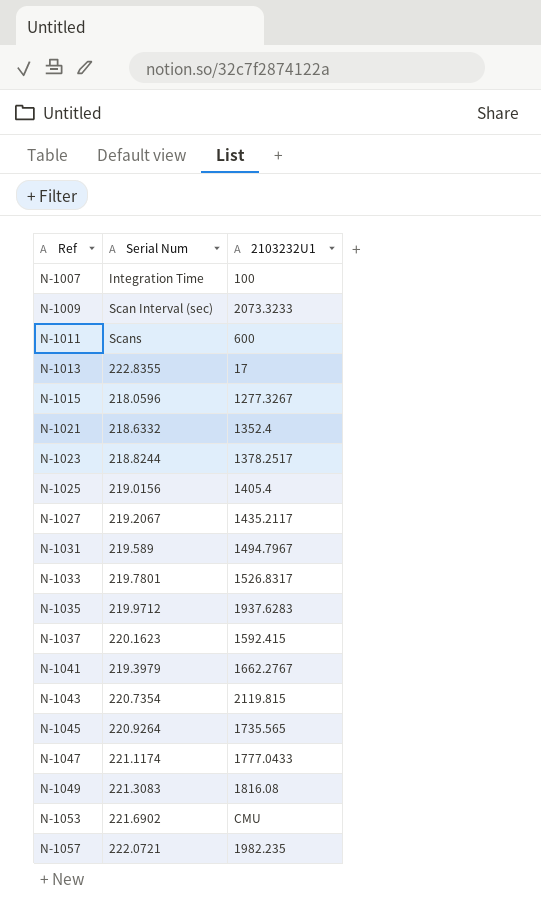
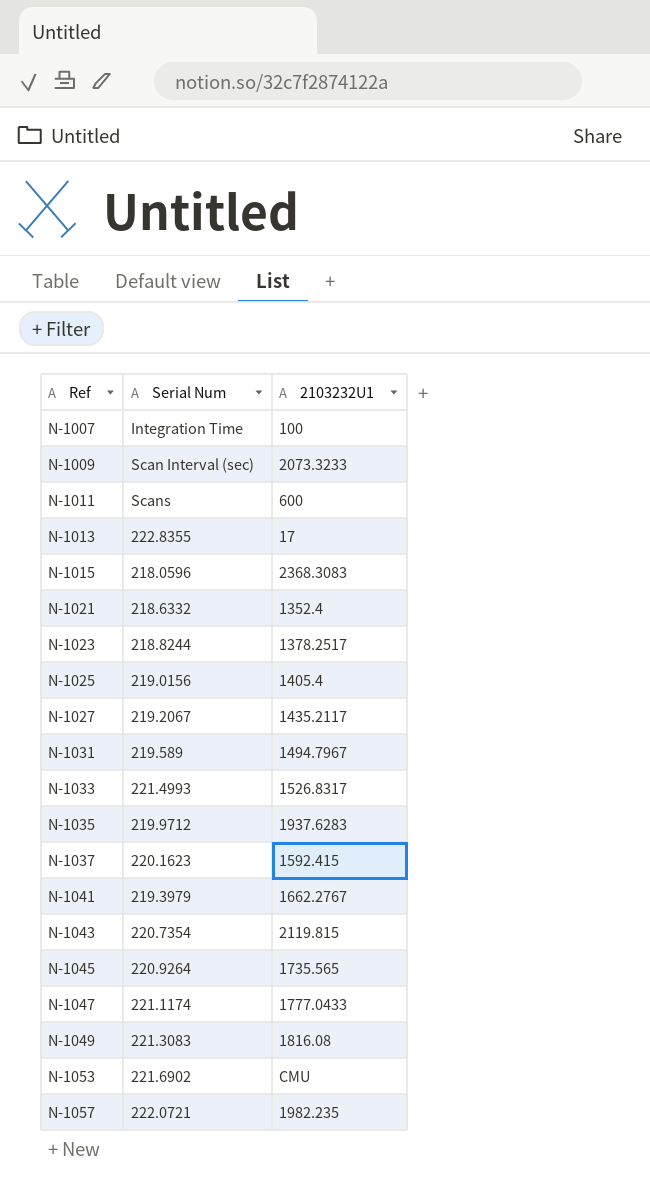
N-1015 | 2103232U1: 1277.3267 -> 2368.3083
N-1033 | Serial Num: 219.7801 -> 221.4993

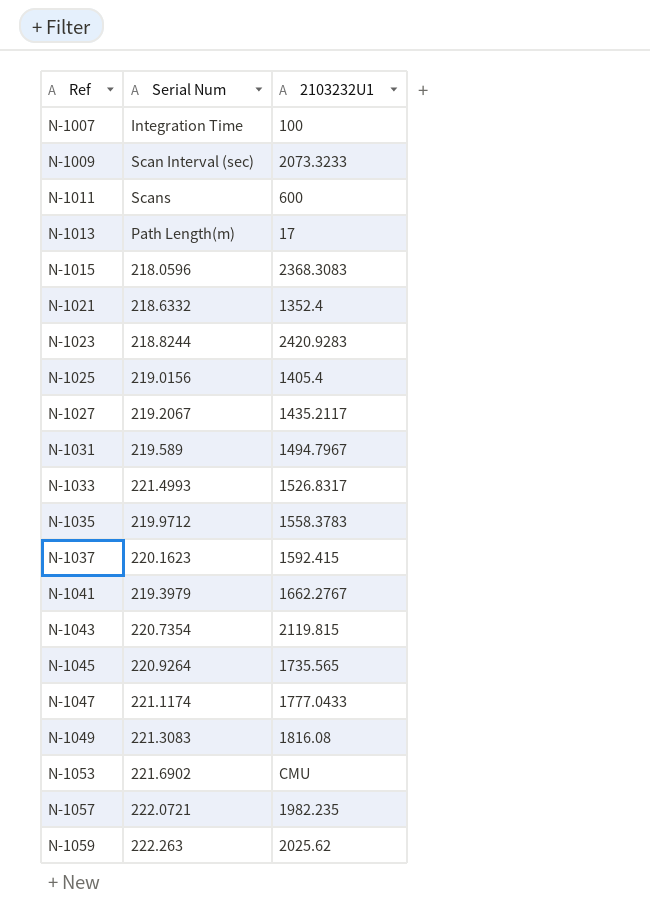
N-1013 | Serial Num: 222.8355 -> Path Length(m)
N-1023 | 2103232U1: 1378.2517 -> 2420.9283
N-1035 | 2103232U1: 1937.6283 -> 1558.3783
row N-1059: none -> 222.263 | 2025.62

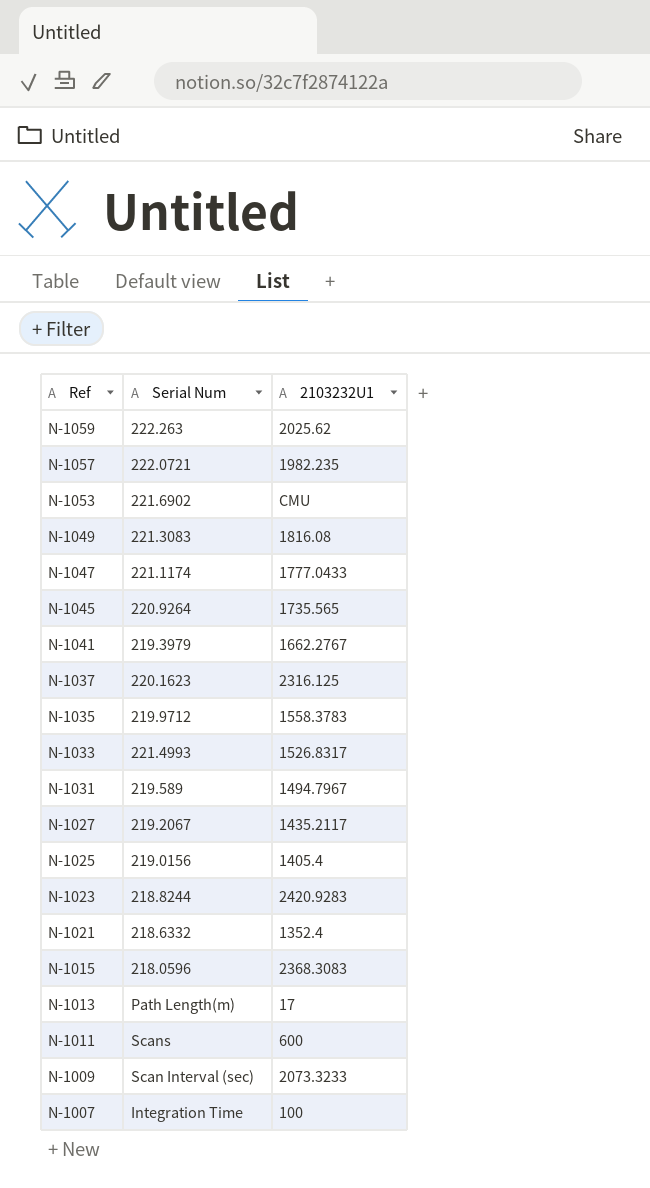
row order: Ref ascending -> Ref descending
row N-1043: 220.7354 | 2119.815 -> none
N-1037 | 2103232U1: 1592.415 -> 2316.125

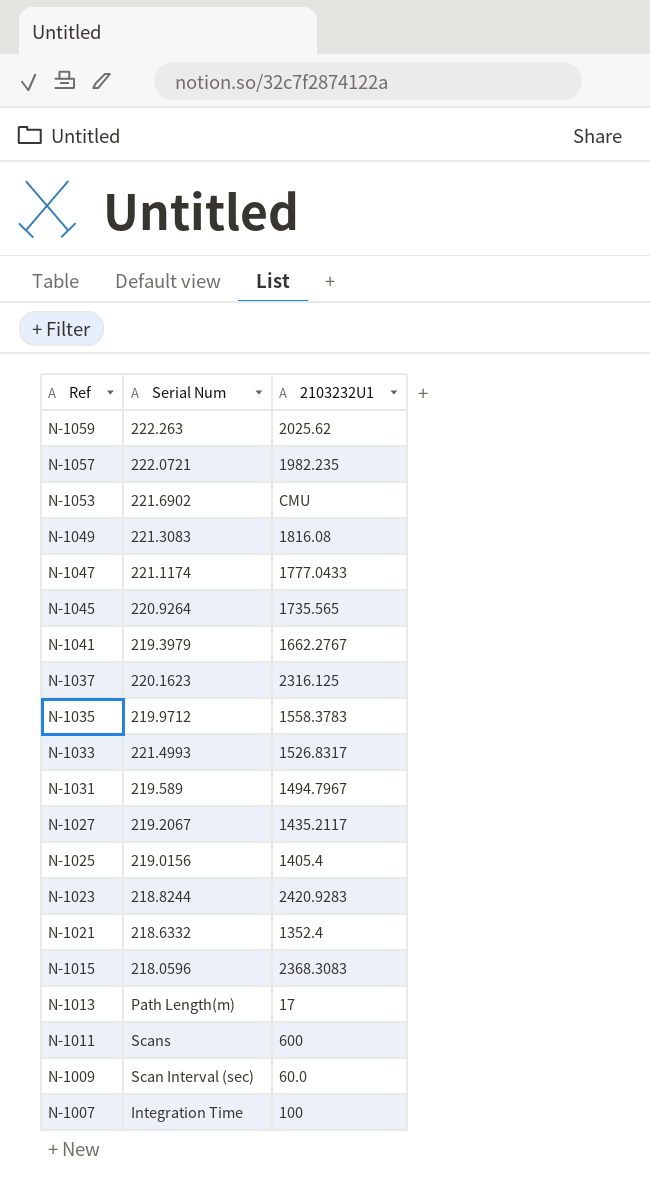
N-1009 | 2103232U1: 2073.3233 -> 60.0

